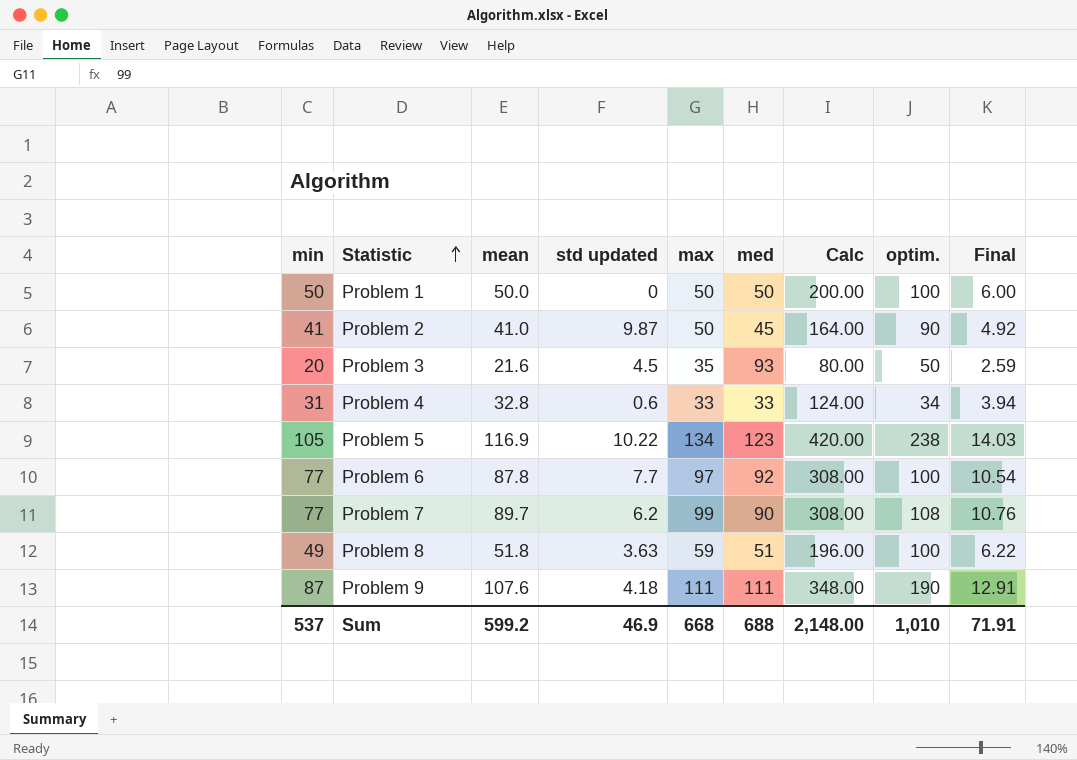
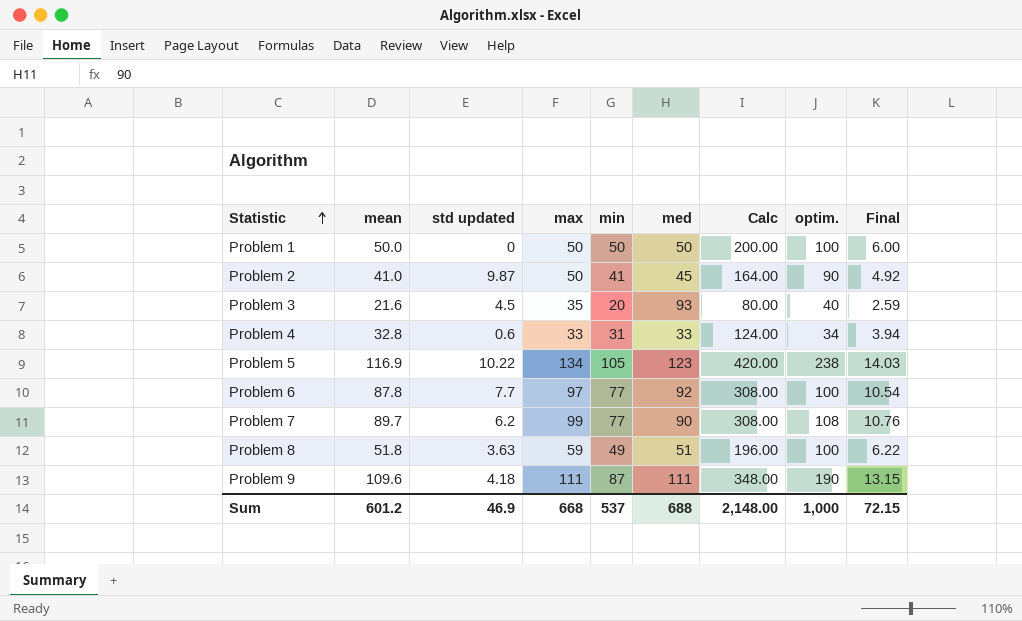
column min | position: 1 -> 5
Problem 3 | optim.: 50 -> 40
Problem 9 | mean: 107.6 -> 109.6
Problem 9 | Final: 12.91 -> 13.15
Sum | mean: 599.2 -> 601.2
Sum | optim.: 1,010 -> 1,000
Sum | Final: 71.91 -> 72.15

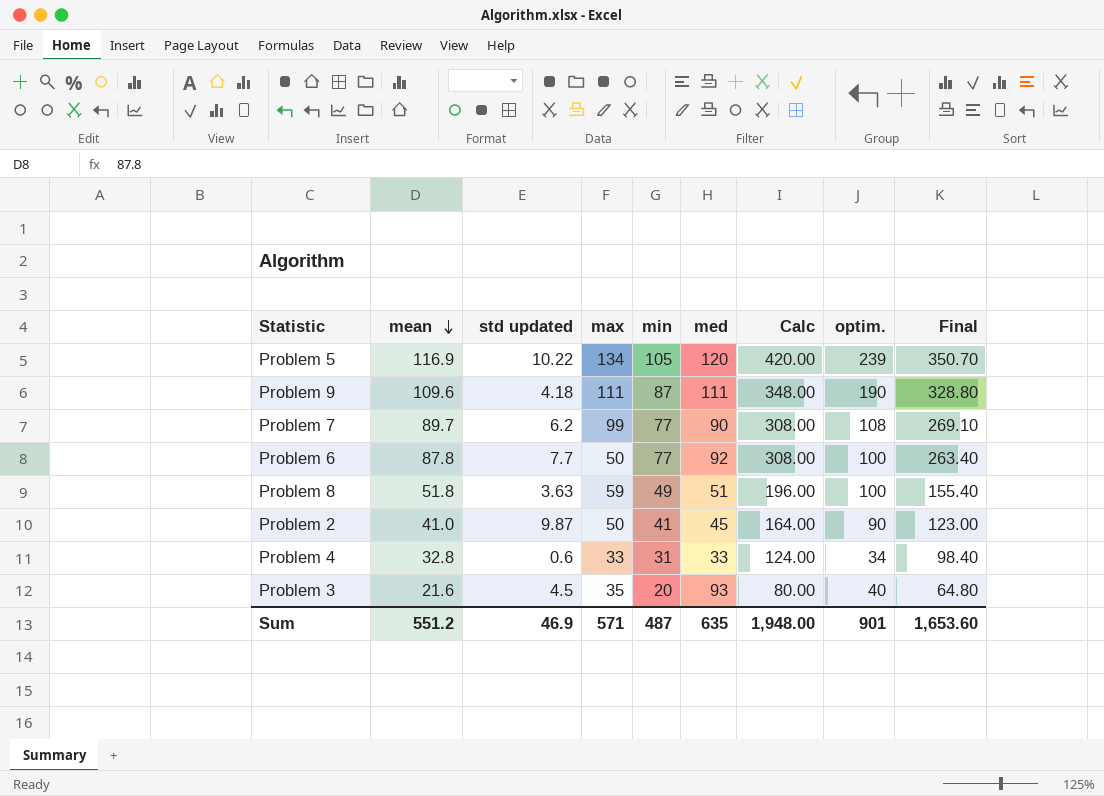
row order: Statistic ascending -> mean descending
column Final | formula: [mean] * 0.12 -> [mean] * 3
row Problem 1: 50.0 | 0 | 50 | 50 | 50 | 200.00 | 100 | 6.00 -> none
Problem 5 | med: 123 -> 120
Problem 5 | optim.: 238 -> 239
Problem 6 | max: 97 -> 50
Sum | mean: 601.2 -> 551.2
Sum | max: 668 -> 571
Sum | min: 537 -> 487
Sum | med: 688 -> 635
Sum | Calc: 2,148.00 -> 1,948.00
Sum | optim.: 1,000 -> 901
Sum | Final: 72.15 -> 1,653.60

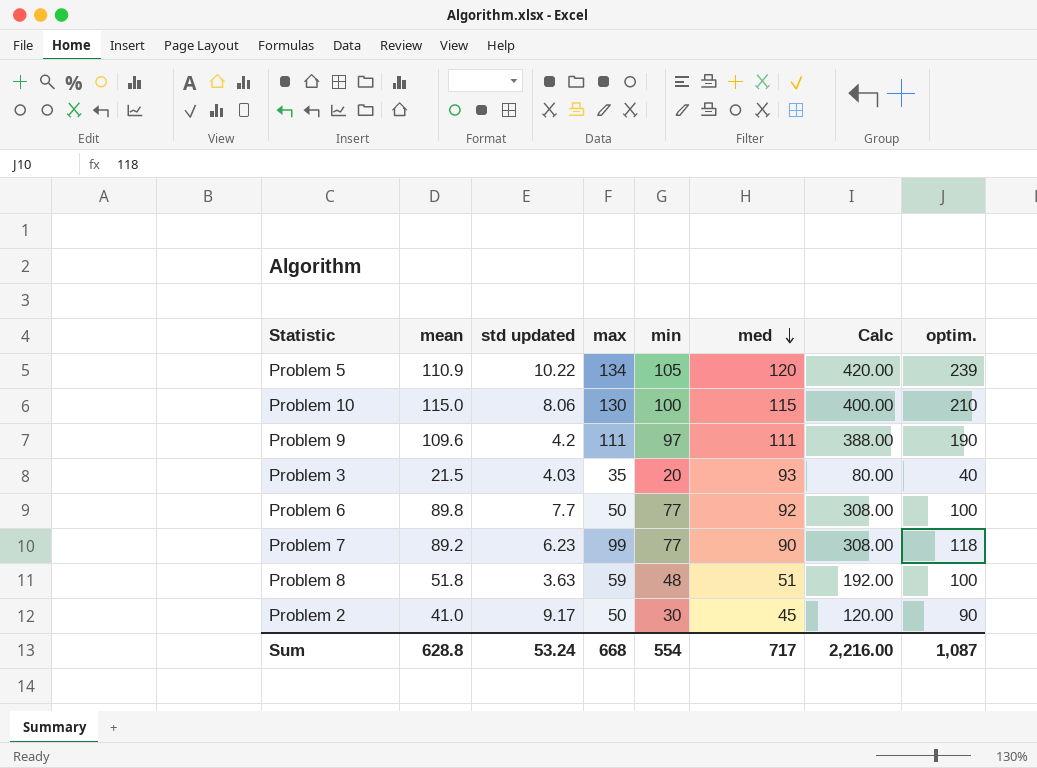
row order: mean descending -> med descending
column Final | formula: [mean] * 3 -> none
row Problem 4: 32.8 | 0.6 | 33 | 31 | 33 | 124.00 | 34 | 98.40 -> none
Problem 5 | mean: 116.9 -> 110.9
row Problem 10: none -> 115.0 | 8.06 | 130 | 100 | 115 | 400.00 | 210
Problem 9 | std updated: 4.18 -> 4.2
Problem 9 | min: 87 -> 97
Problem 9 | Calc: 348.00 -> 388.00
Problem 3 | mean: 21.6 -> 21.5
Problem 3 | std updated: 4.5 -> 4.03
Problem 6 | mean: 87.8 -> 89.8
Problem 7 | mean: 89.7 -> 89.2
Problem 7 | std updated: 6.2 -> 6.23
Problem 7 | optim.: 108 -> 118
Problem 8 | min: 49 -> 48
Problem 8 | Calc: 196.00 -> 192.00
Problem 2 | std updated: 9.87 -> 9.17
Problem 2 | min: 41 -> 30
Problem 2 | Calc: 164.00 -> 120.00
Sum | mean: 551.2 -> 628.8
Sum | std updated: 46.9 -> 53.24
Sum | max: 571 -> 668
Sum | min: 487 -> 554
Sum | med: 635 -> 717
Sum | Calc: 1,948.00 -> 2,216.00
Sum | optim.: 901 -> 1,087

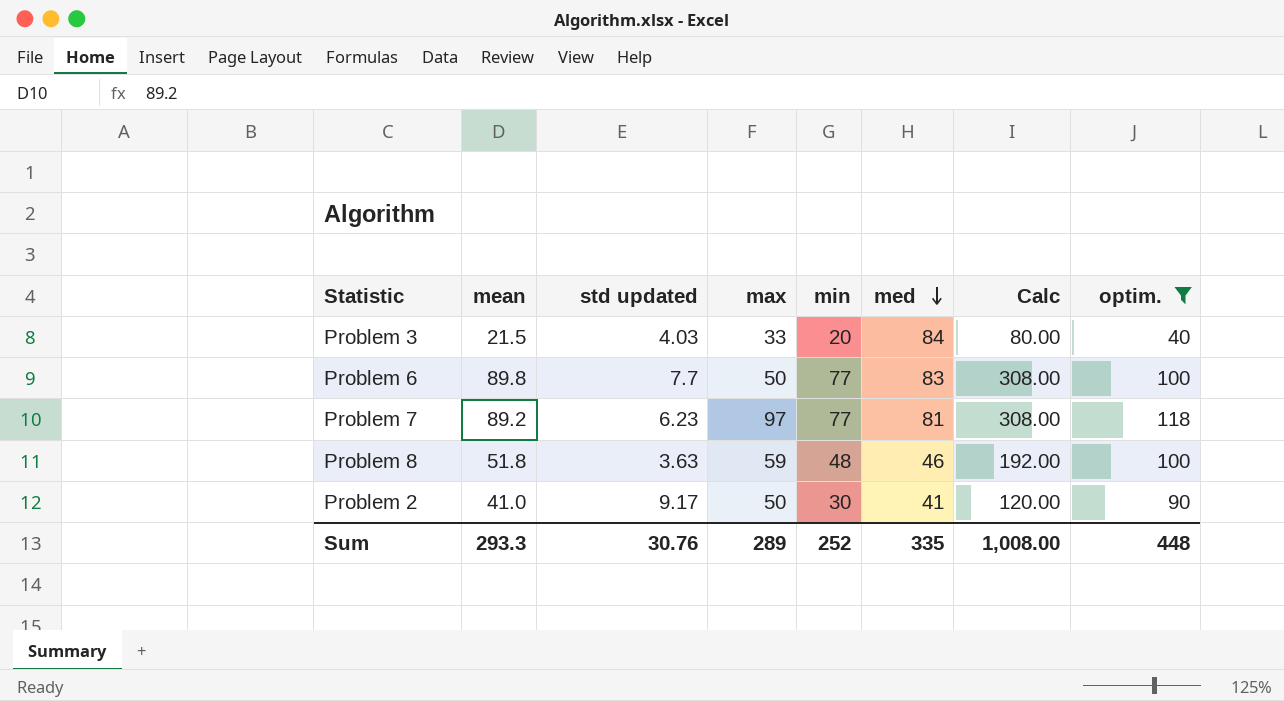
filter: none -> optim. <= 118
Problem 3 | max: 35 -> 33
Problem 3 | med: 93 -> 84
Problem 6 | med: 92 -> 83
Problem 7 | max: 99 -> 97
Problem 7 | med: 90 -> 81
Problem 8 | med: 51 -> 46
Problem 2 | med: 45 -> 41
Sum | mean: 628.8 -> 293.3
Sum | std updated: 53.24 -> 30.76
Sum | max: 668 -> 289
Sum | min: 554 -> 252
Sum | med: 717 -> 335
Sum | Calc: 2,216.00 -> 1,008.00
Sum | optim.: 1,087 -> 448

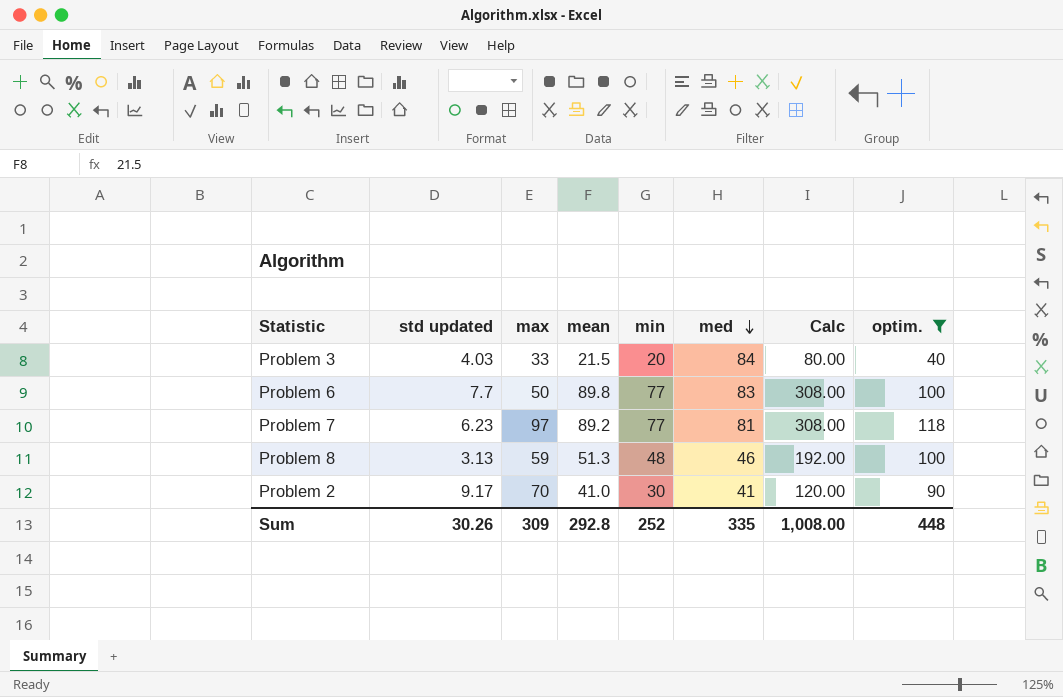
column mean | position: 2 -> 4
Problem 8 | std updated: 3.63 -> 3.13
Problem 8 | mean: 51.8 -> 51.3
Problem 2 | max: 50 -> 70
Sum | std updated: 30.76 -> 30.26
Sum | max: 289 -> 309
Sum | mean: 293.3 -> 292.8

